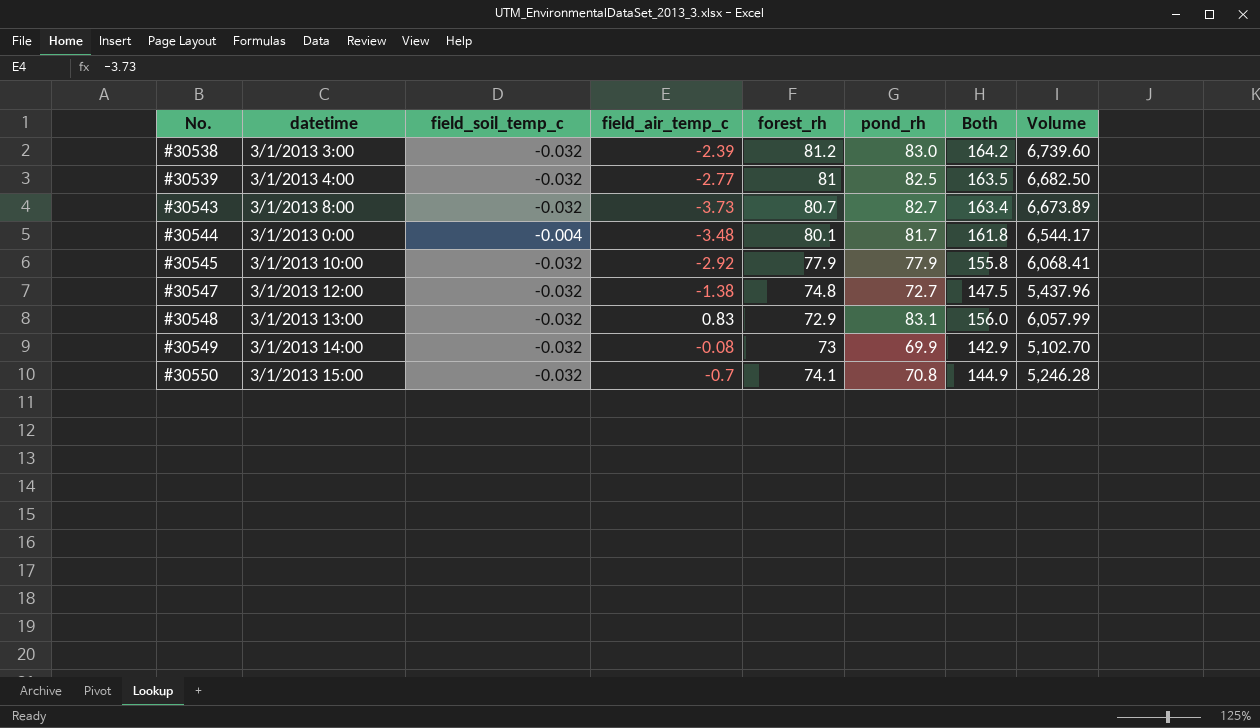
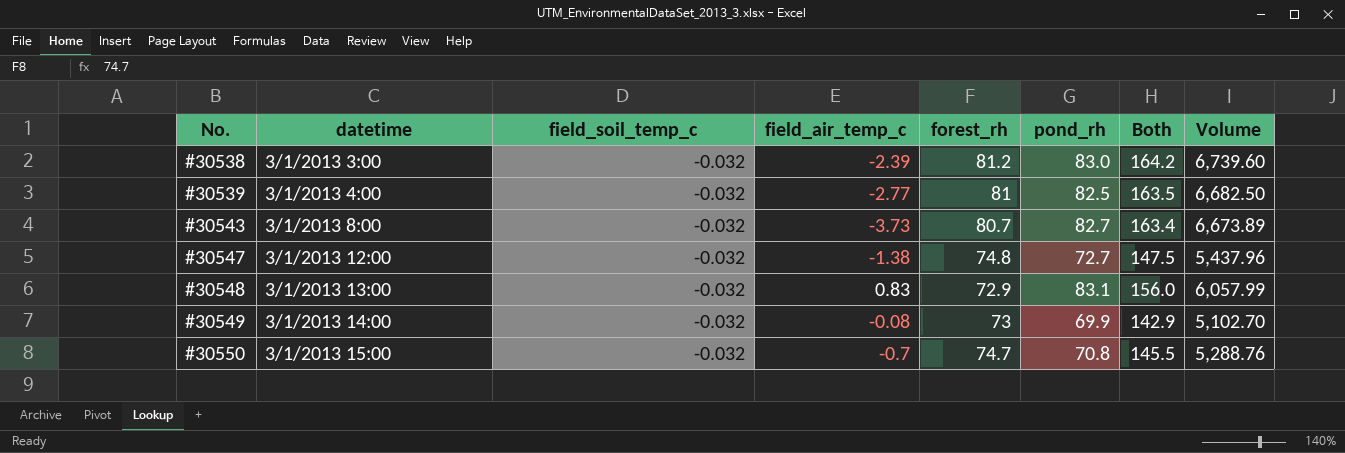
row #30544: 3/1/2013 0:00 | -0.004 | -3.48 | 80.1 | 81.7 | 161.8 | 6,544.17 -> none
row #30545: 3/1/2013 10:00 | -0.032 | -2.92 | 77.9 | 77.9 | 155.8 | 6,068.41 -> none
#30550 | forest_rh: 74.1 -> 74.7
#30550 | Both: 144.9 -> 145.5
#30550 | Volume: 5,246.28 -> 5,288.76

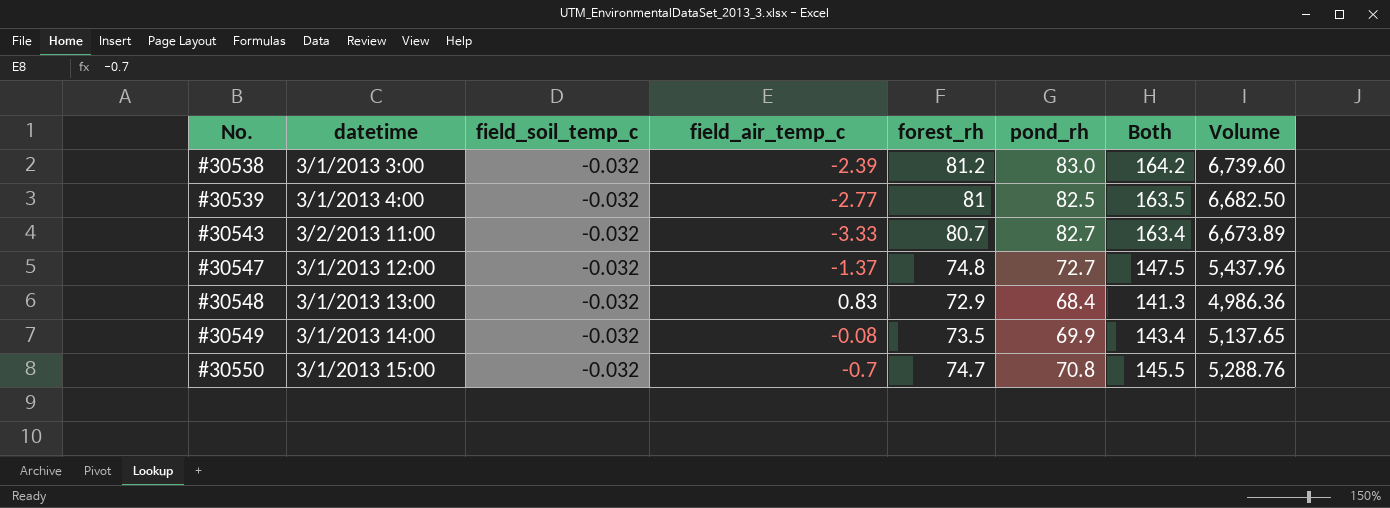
#30543 | datetime: 3/1/2013 8:00 -> 3/2/2013 11:00
#30543 | field_air_temp_c: -3.73 -> -3.33
#30547 | field_air_temp_c: -1.38 -> -1.37
#30548 | pond_rh: 83.1 -> 68.4
#30548 | Both: 156.0 -> 141.3
#30548 | Volume: 6,057.99 -> 4,986.36
#30549 | forest_rh: 73 -> 73.5
#30549 | Both: 142.9 -> 143.4
#30549 | Volume: 5,102.70 -> 5,137.65

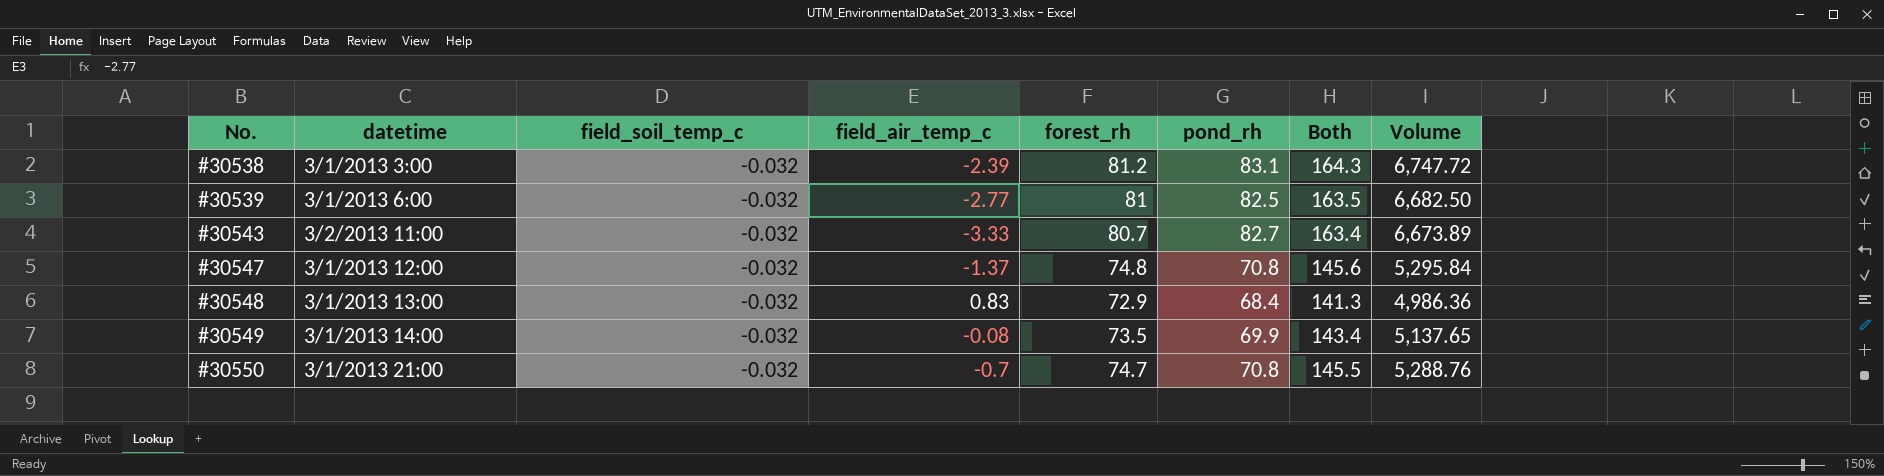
#30538 | pond_rh: 83.0 -> 83.1
#30538 | Both: 164.2 -> 164.3
#30538 | Volume: 6,739.60 -> 6,747.72
#30539 | datetime: 3/1/2013 4:00 -> 3/1/2013 6:00
#30547 | pond_rh: 72.7 -> 70.8
#30547 | Both: 147.5 -> 145.6
#30547 | Volume: 5,437.96 -> 5,295.84
#30550 | datetime: 3/1/2013 15:00 -> 3/1/2013 21:00

